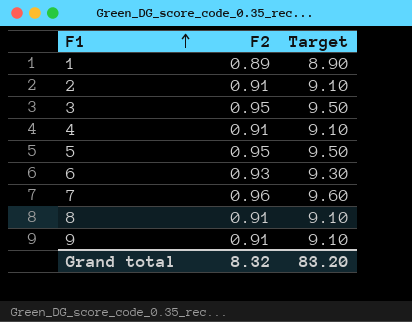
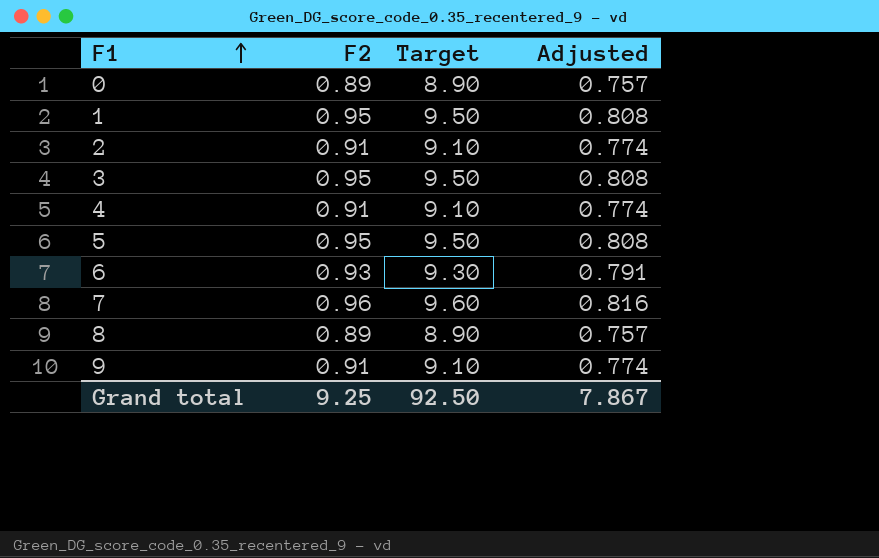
column Adjusted | formula: none -> [F2] * 0.85
row 0: none -> 0.89 | 8.90 | 0.757
1 | F2: 0.89 -> 0.95
1 | Target: 8.90 -> 9.50
8 | F2: 0.91 -> 0.89
8 | Target: 9.10 -> 8.90
Grand total | F2: 8.32 -> 9.25
Grand total | Target: 83.20 -> 92.50

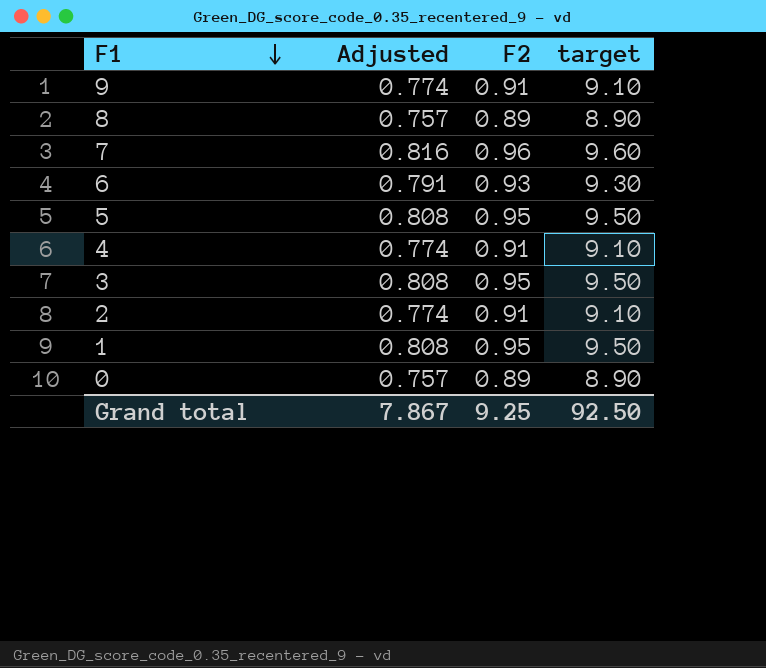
row order: F1 ascending -> F1 descending
column Adjusted | position: 4 -> 2
column name: Target -> target

